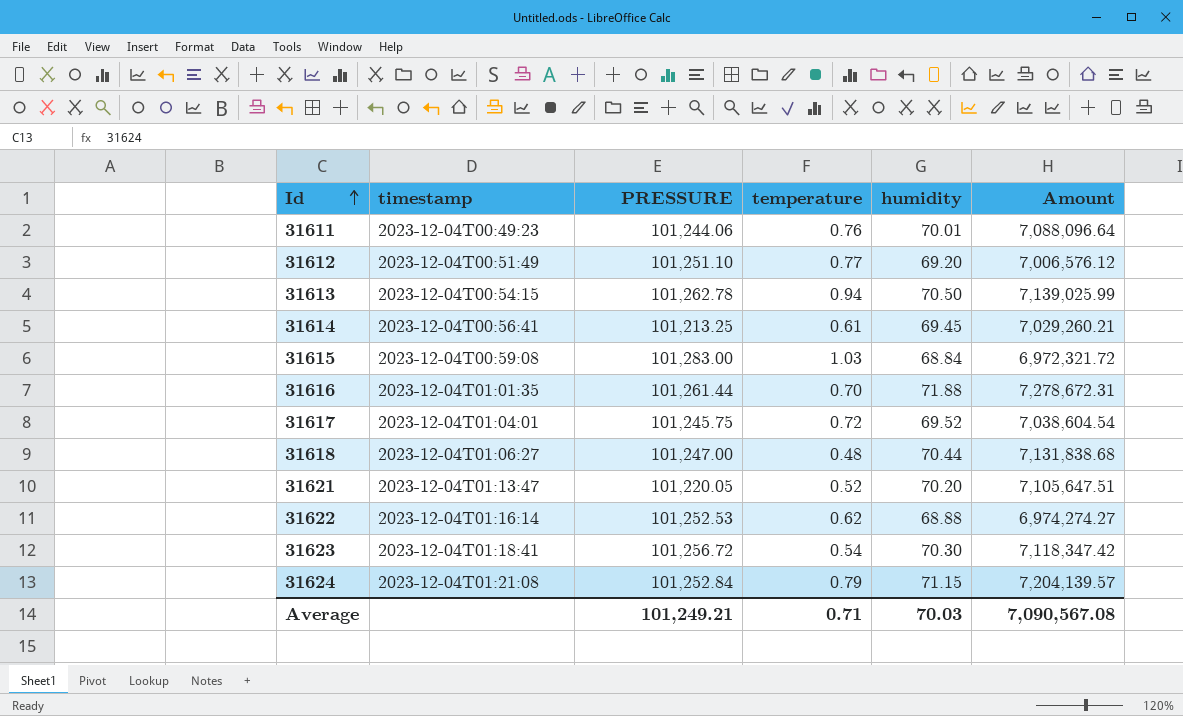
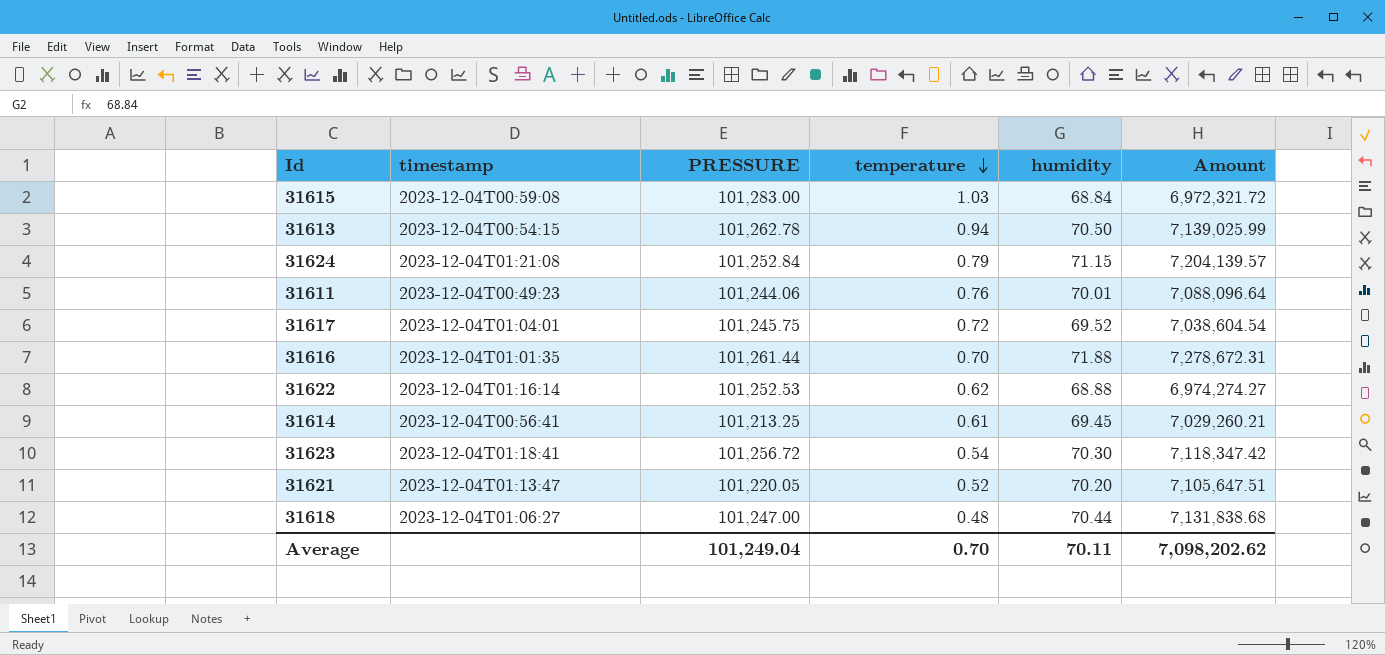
row order: Id ascending -> temperature descending
row 31612: 2023-12-04T00:51:49 | 101,251.10 | 0.77 | 69.20 | 7,006,576.12 -> none
Average | PRESSURE: 101,249.21 -> 101,249.04
Average | temperature: 0.71 -> 0.70
Average | humidity: 70.03 -> 70.11
Average | Amount: 7,090,567.08 -> 7,098,202.62

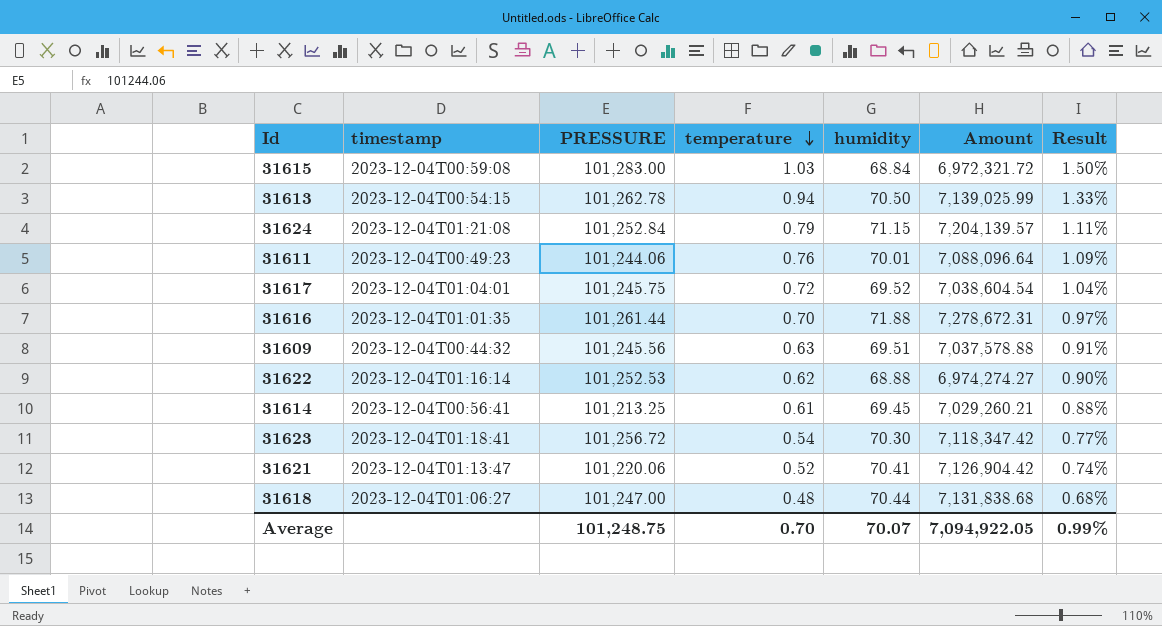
column Result | formula: none -> [temperature] / [humidity]
row 31609: none -> 2023-12-04T00:44:32 | 101,245.56 | 0.63 | 69.51 | 7,037,578.88 | 0.91%
31621 | PRESSURE: 101,220.05 -> 101,220.06
31621 | humidity: 70.20 -> 70.41
31621 | Amount: 7,105,647.51 -> 7,126,904.42
Average | PRESSURE: 101,249.04 -> 101,248.75
Average | humidity: 70.11 -> 70.07
Average | Amount: 7,098,202.62 -> 7,094,922.05

